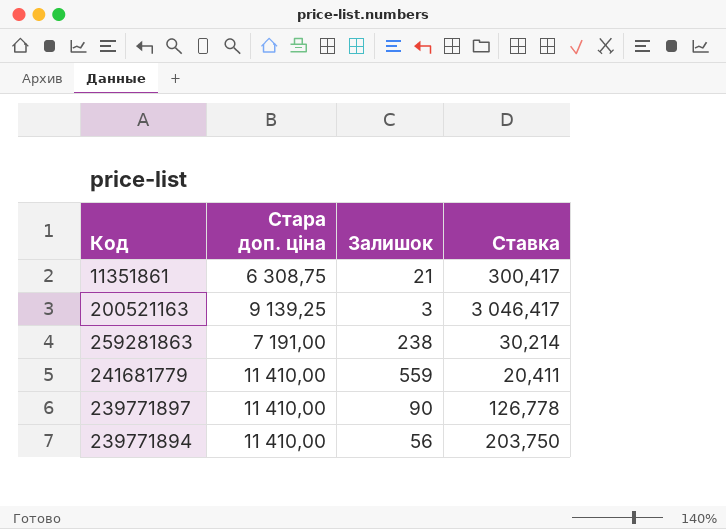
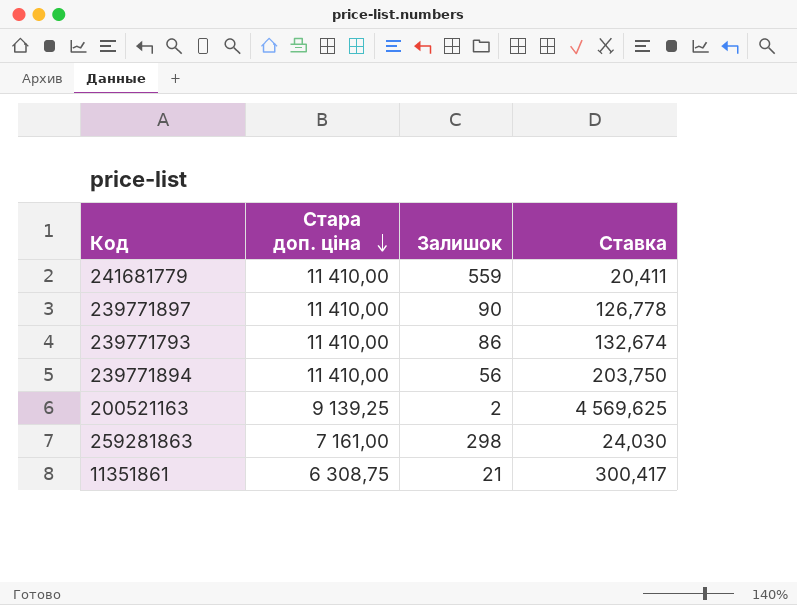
row order: none -> Стара доп. ціна descending
row 239771793: none -> 11 410,00 | 86 | 132,674
200521163 | Залишок: 3 -> 2
200521163 | Ставка: 3 046,417 -> 4 569,625
259281863 | Стара доп. ціна: 7 191,00 -> 7 161,00
259281863 | Залишок: 238 -> 298
259281863 | Ставка: 30,214 -> 24,030

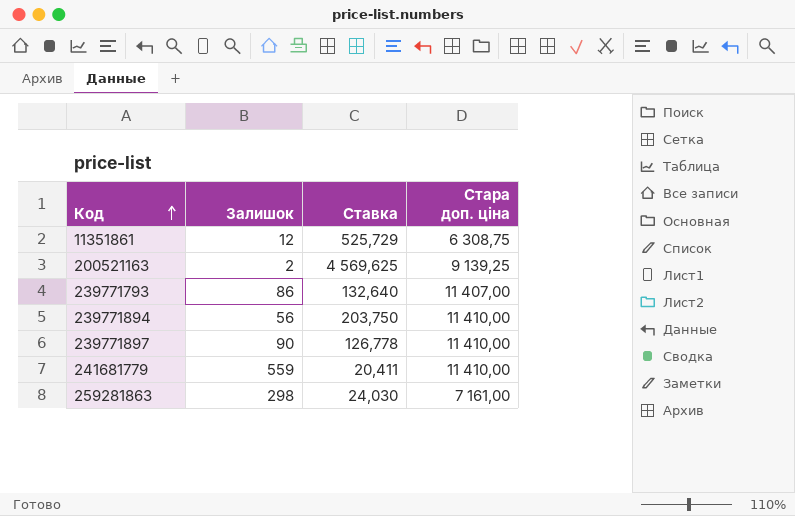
row order: Стара доп. ціна descending -> Код ascending
column Стара доп. ціна | position: 2 -> 4
11351861 | Залишок: 21 -> 12
11351861 | Ставка: 300,417 -> 525,729
239771793 | Ставка: 132,674 -> 132,640
239771793 | Стара доп. ціна: 11 410,00 -> 11 407,00

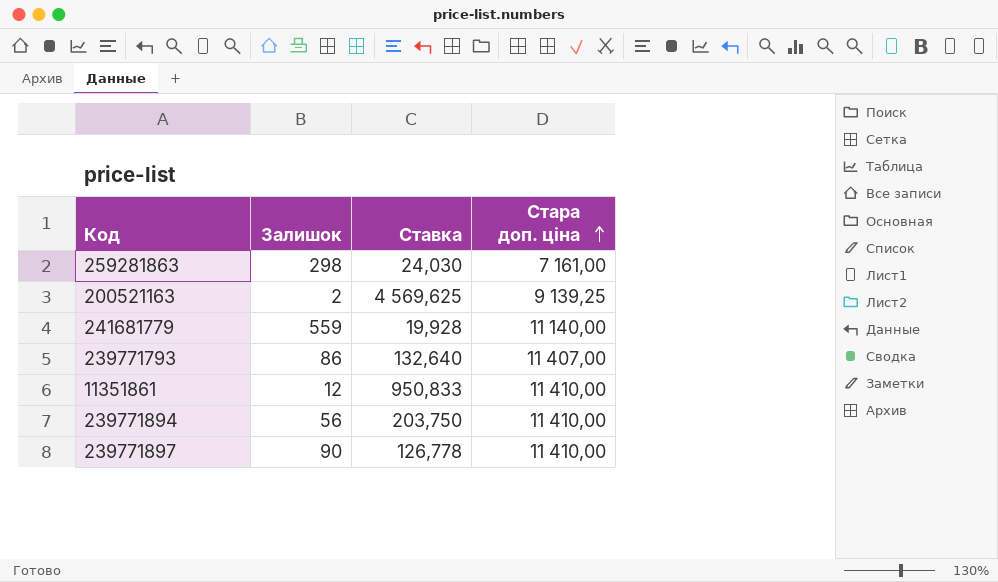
row order: Код ascending -> Стара доп. ціна ascending
241681779 | Ставка: 20,411 -> 19,928
241681779 | Стара доп. ціна: 11 410,00 -> 11 140,00
11351861 | Ставка: 525,729 -> 950,833
11351861 | Стара доп. ціна: 6 308,75 -> 11 410,00

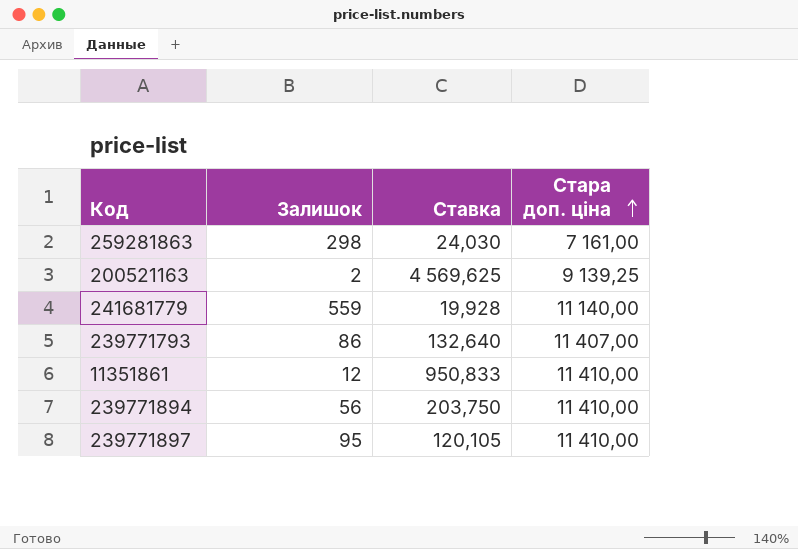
239771897 | Залишок: 90 -> 95
239771897 | Ставка: 126,778 -> 120,105

